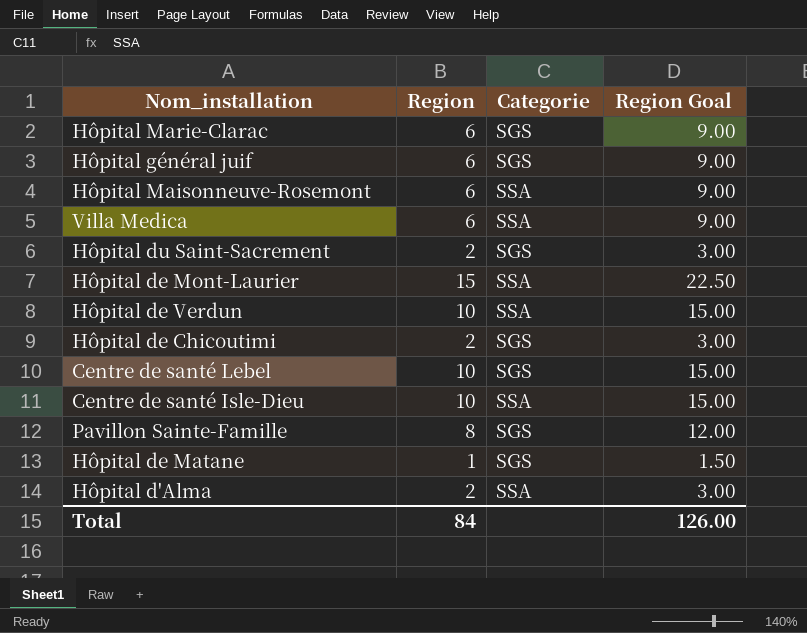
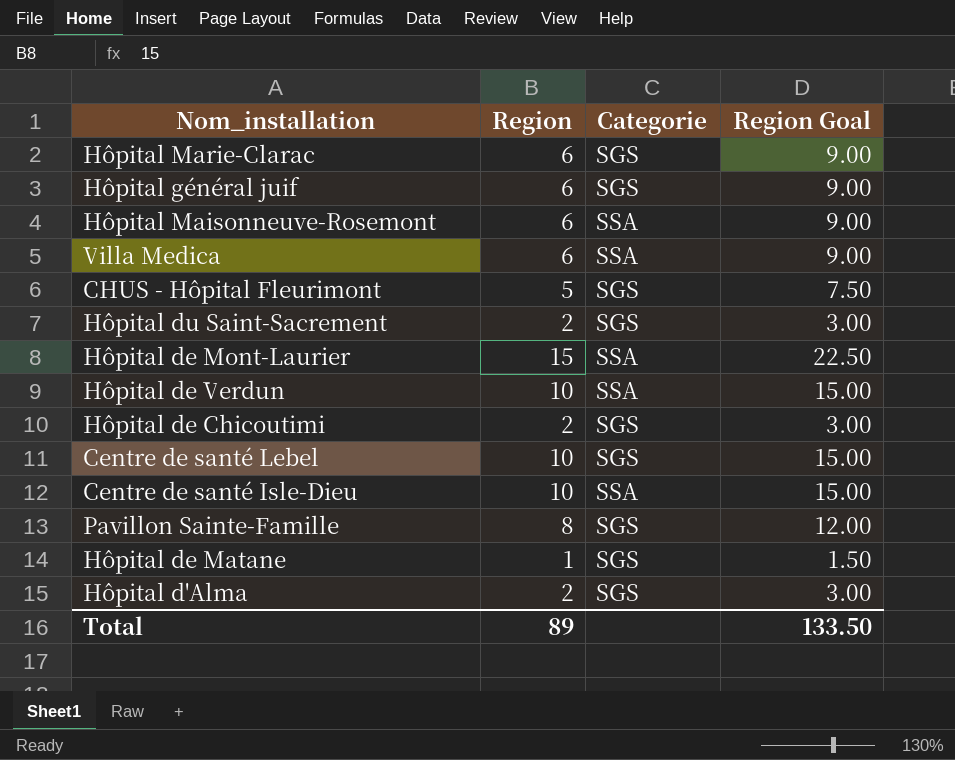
row CHUS - Hôpital Fleurimont: none -> 5 | SGS | 7.50
Hôpital d'Alma | Categorie: SSA -> SGS
Total | Region: 84 -> 89
Total | Region Goal: 126.00 -> 133.50

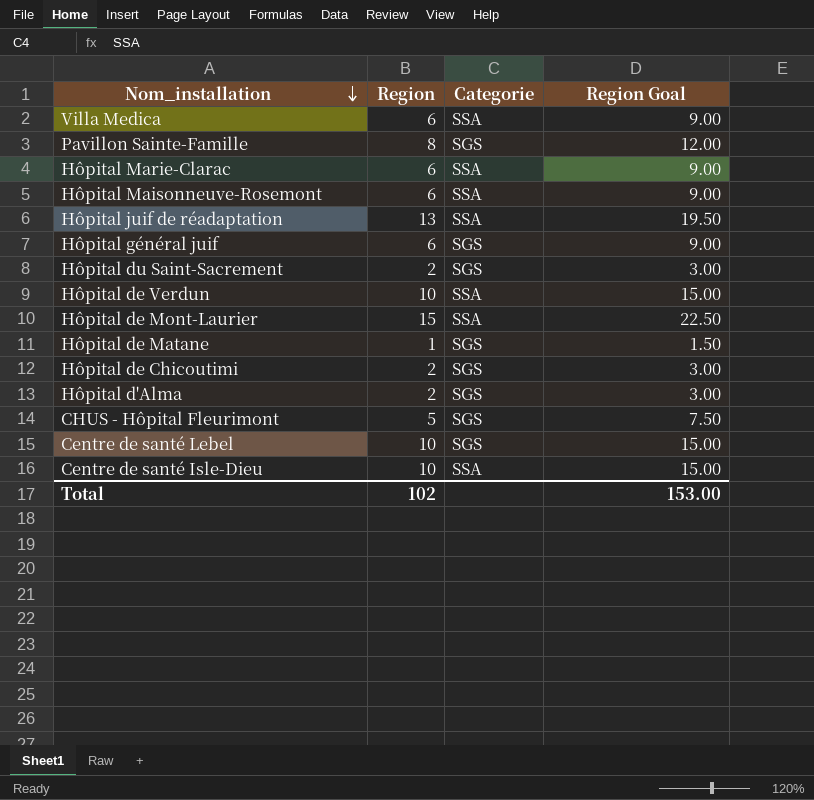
row order: none -> Nom_installation descending
Hôpital Marie-Clarac | Categorie: SGS -> SSA
row Hôpital juif de réadaptation: none -> 13 | SSA | 19.50
Total | Region: 89 -> 102
Total | Region Goal: 133.50 -> 153.00

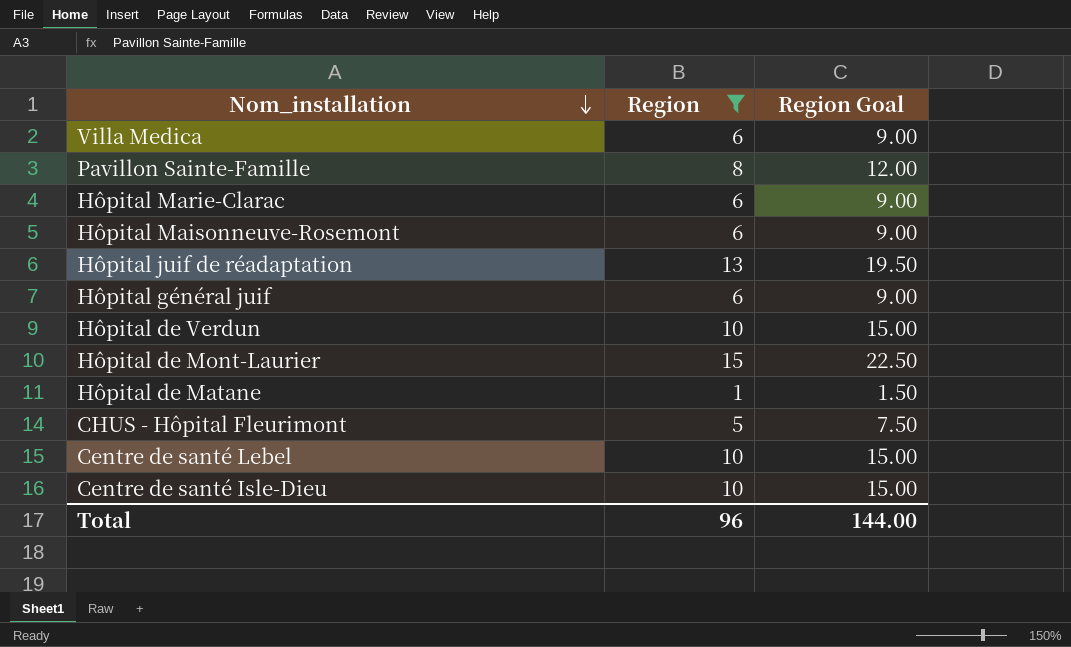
filter: none -> Region != 2
column Categorie | position: 3 -> none
Total | Region: 102 -> 96
Total | Region Goal: 153.00 -> 144.00

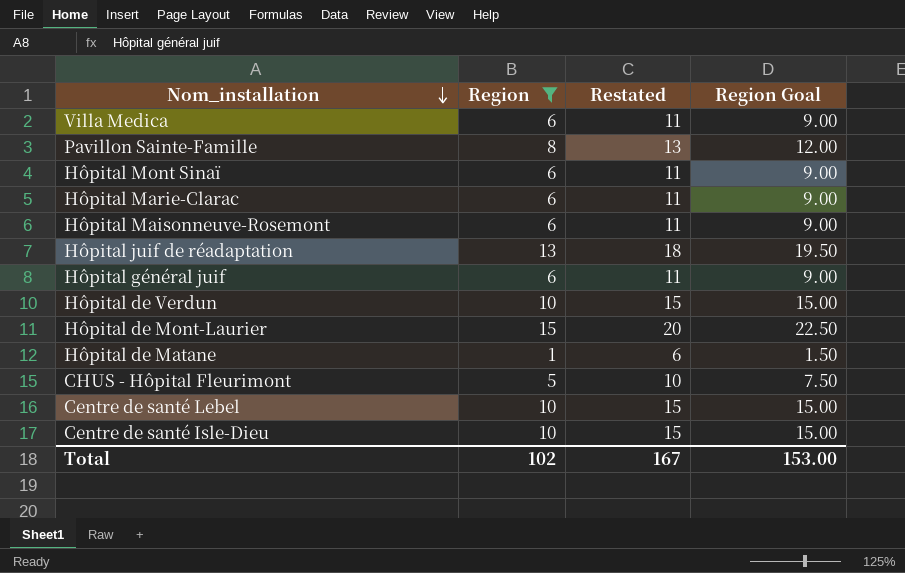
column Restated | formula: none -> [Region] + 5
row Hôpital Mont Sinaï: none -> 6 | 11 | 9.00
Total | Region: 96 -> 102
Total | Region Goal: 144.00 -> 153.00

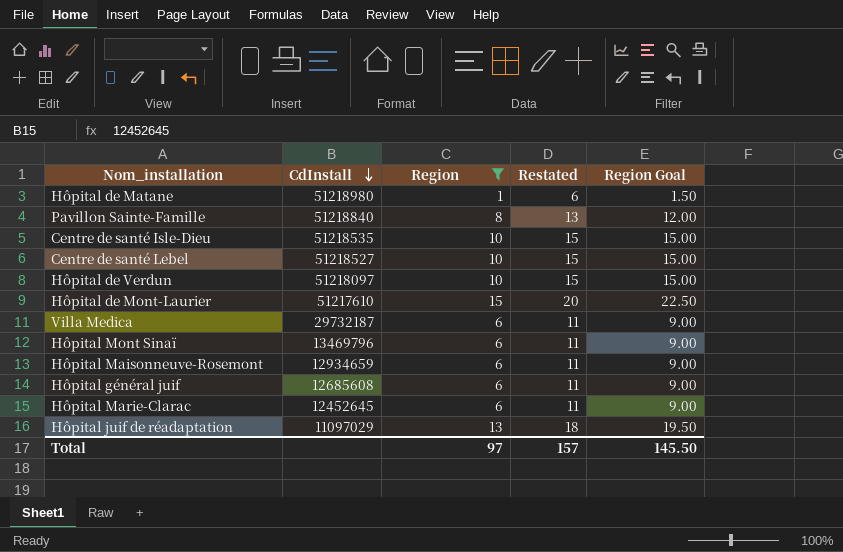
row order: Nom_installation descending -> CdInstall descending
column CdInstall | position: none -> 2
row CHUS - Hôpital Fleurimont: 5 | 10 | 7.50 -> none
Total | Region: 102 -> 97
Total | Restated: 167 -> 157
Total | Region Goal: 153.00 -> 145.50

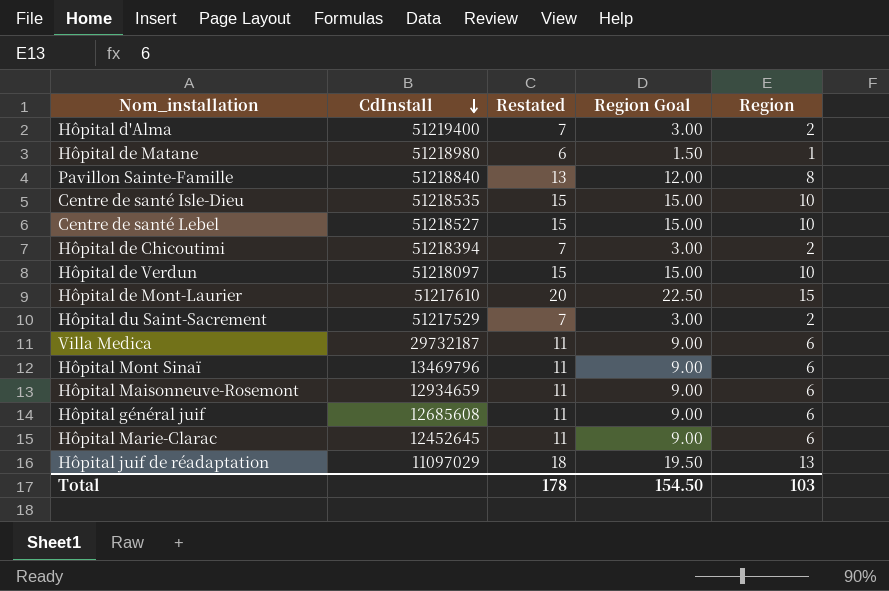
filter: Region != 2 -> none
column Region | position: 3 -> 5
Total | Restated: 157 -> 178
Total | Region Goal: 145.50 -> 154.50
Total | Region: 97 -> 103

